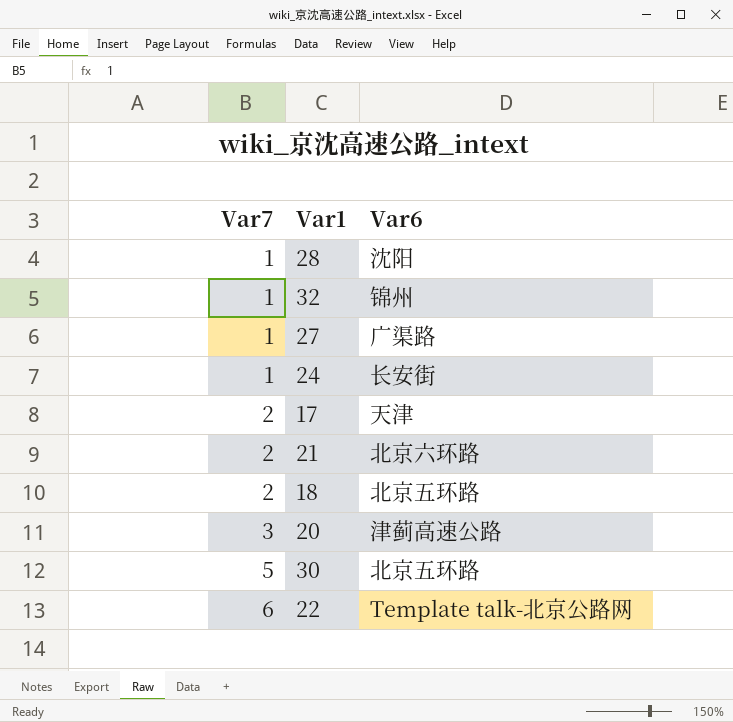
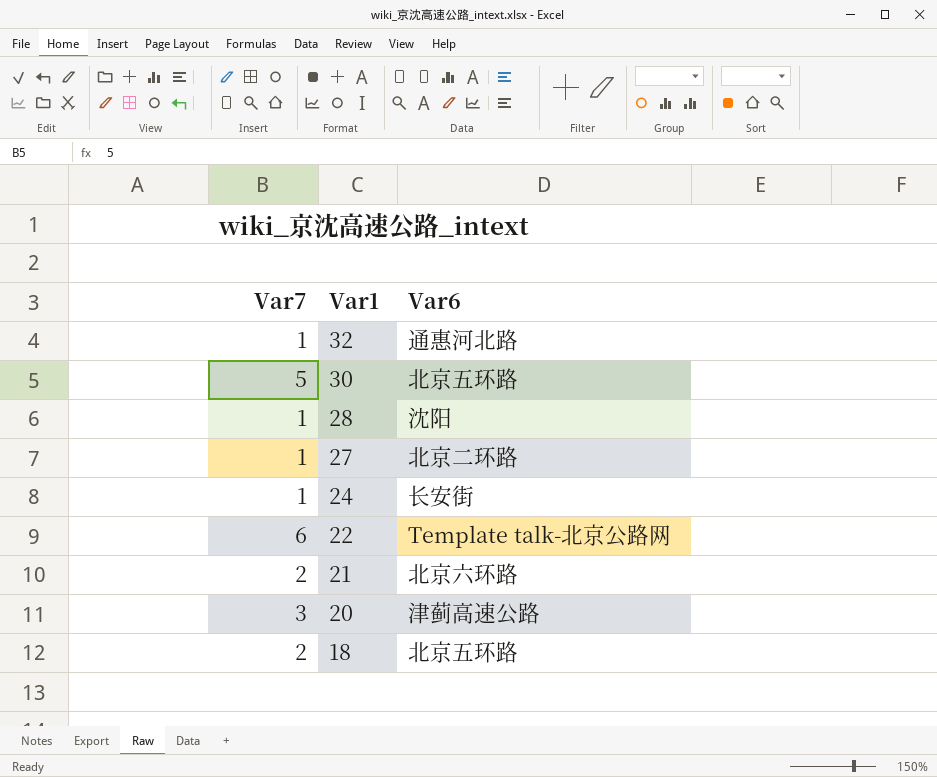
row order: Var7 ascending -> Var1 descending
row 17: 2 | 天津 -> none
32 | Var6: 锦州 -> 通惠河北路
27 | Var6: 广渠路 -> 北京二环路

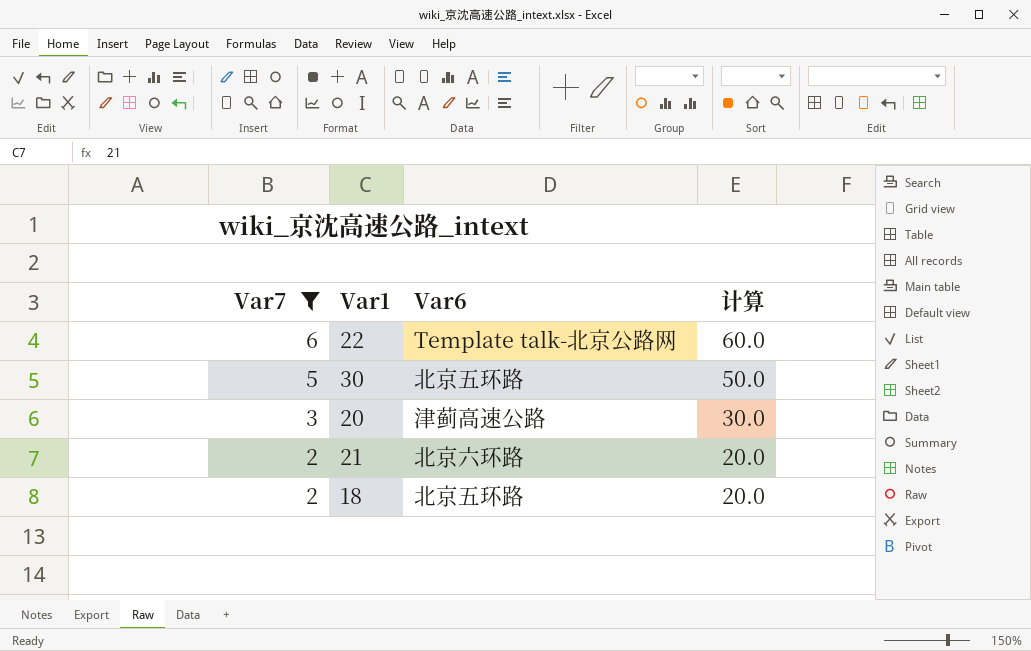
filter: none -> Var7 != 1
row order: Var1 descending -> Var7 descending
column 计算 | formula: none -> [Var7] * 10

